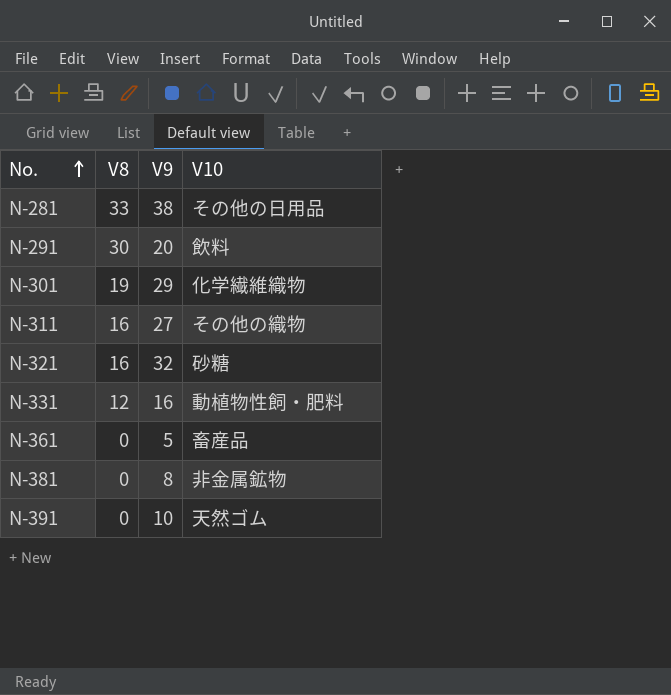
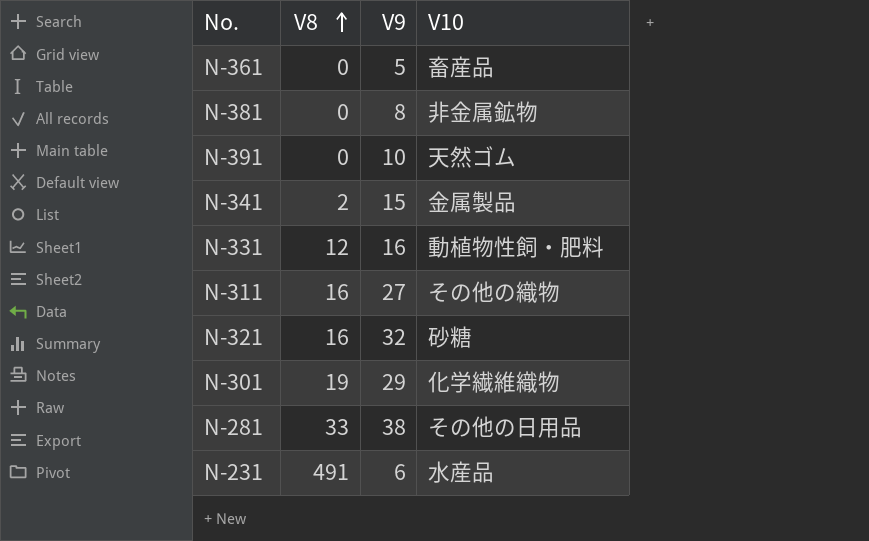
row order: No. ascending -> V8 ascending
row N-291: 30 | 20 | 飲料 -> none
row N-341: none -> 2 | 15 | 金属製品
row N-231: none -> 491 | 6 | 水産品

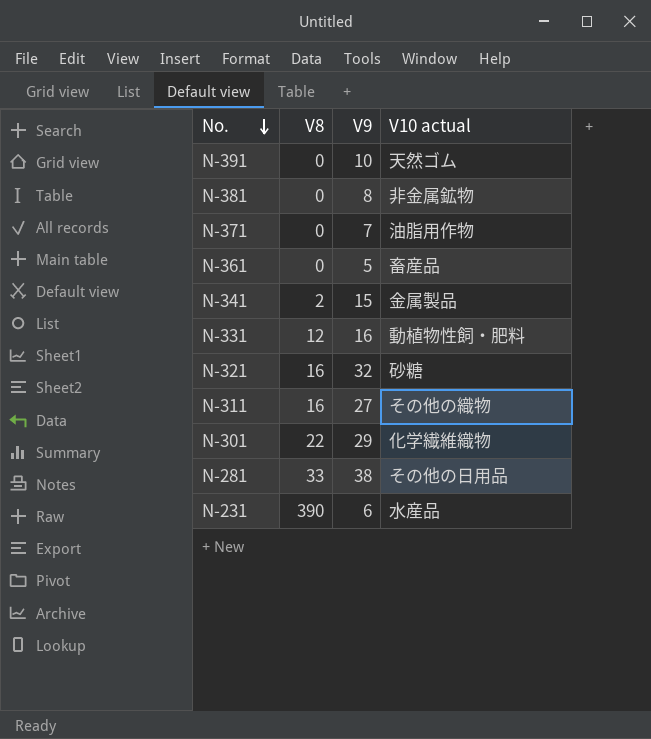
row order: V8 ascending -> No. descending
column name: V10 -> V10 actual
row N-371: none -> 0 | 7 | 油脂用作物
N-301 | V8: 19 -> 22
N-231 | V8: 491 -> 390

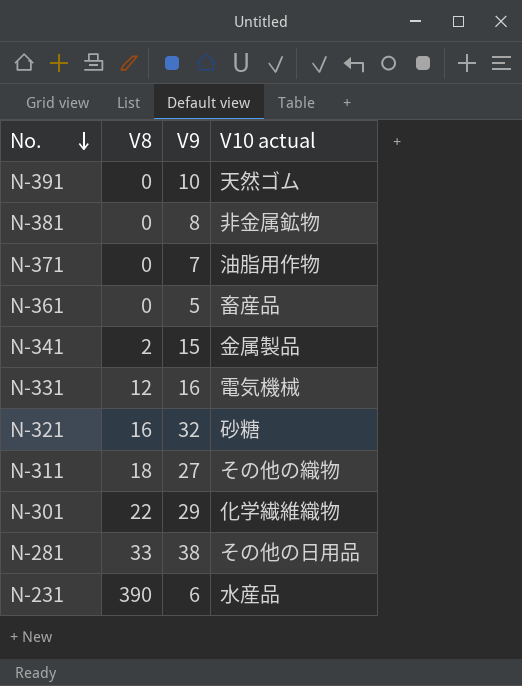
N-331 | V10 actual: 動植物性飼・肥料 -> 電気機械
N-311 | V8: 16 -> 18

